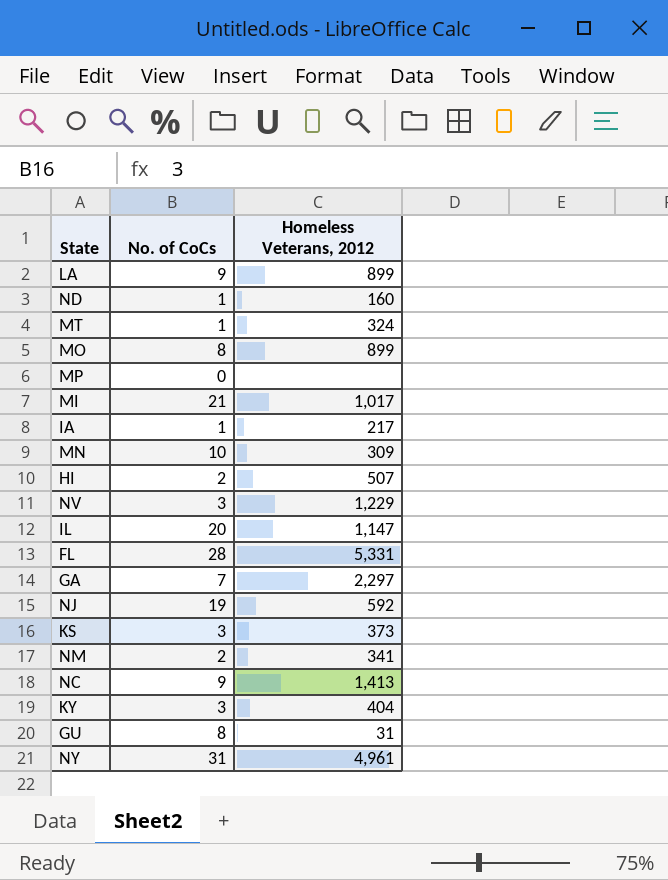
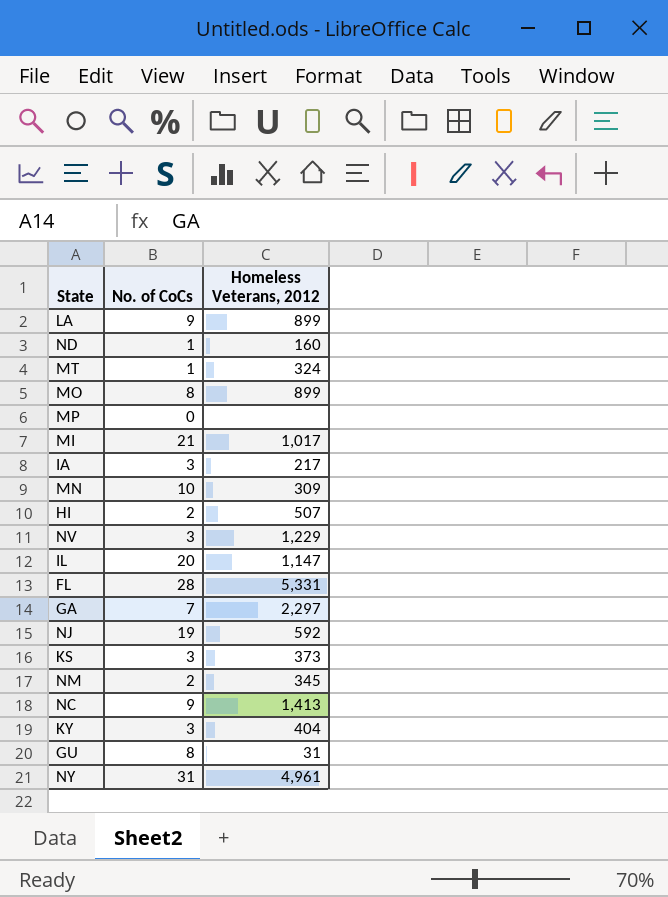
IA | No. of CoCs: 1 -> 3
NM | Homeless Veterans, 2012: 341 -> 345

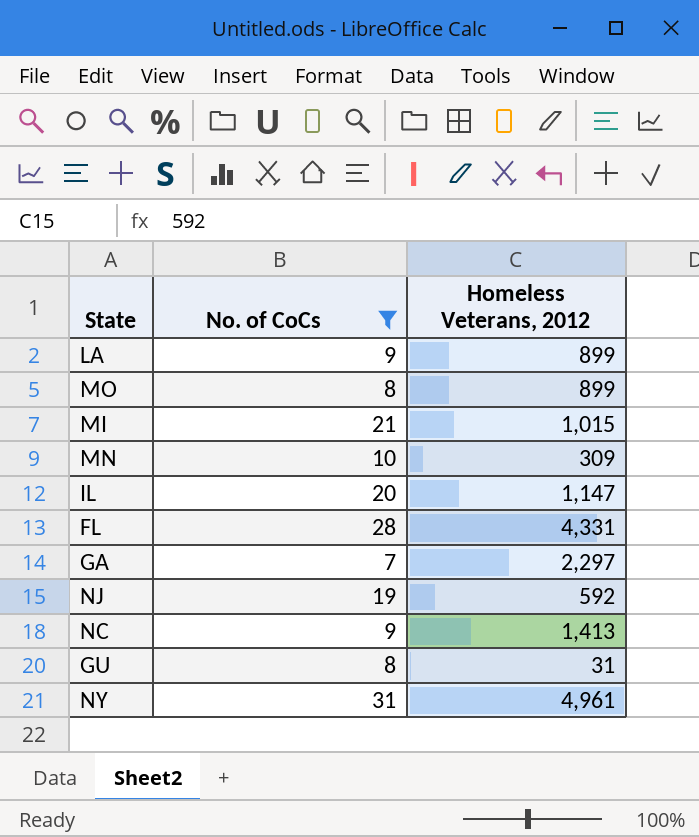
filter: none -> No. of CoCs >= 7
MI | Homeless Veterans, 2012: 1,017 -> 1,015
FL | Homeless Veterans, 2012: 5,331 -> 4,331

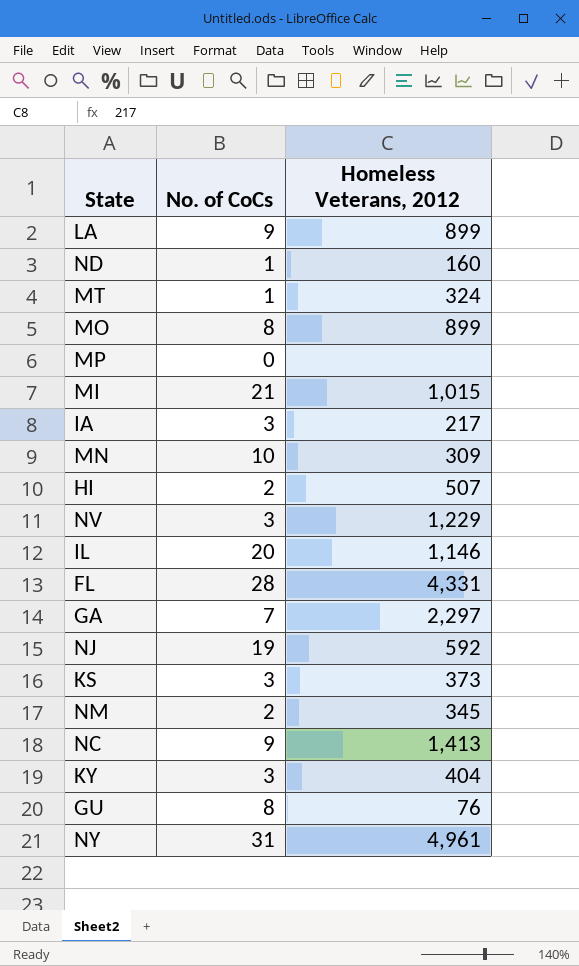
filter: No. of CoCs >= 7 -> none
IL | Homeless Veterans, 2012: 1,147 -> 1,146
GU | Homeless Veterans, 2012: 31 -> 76

